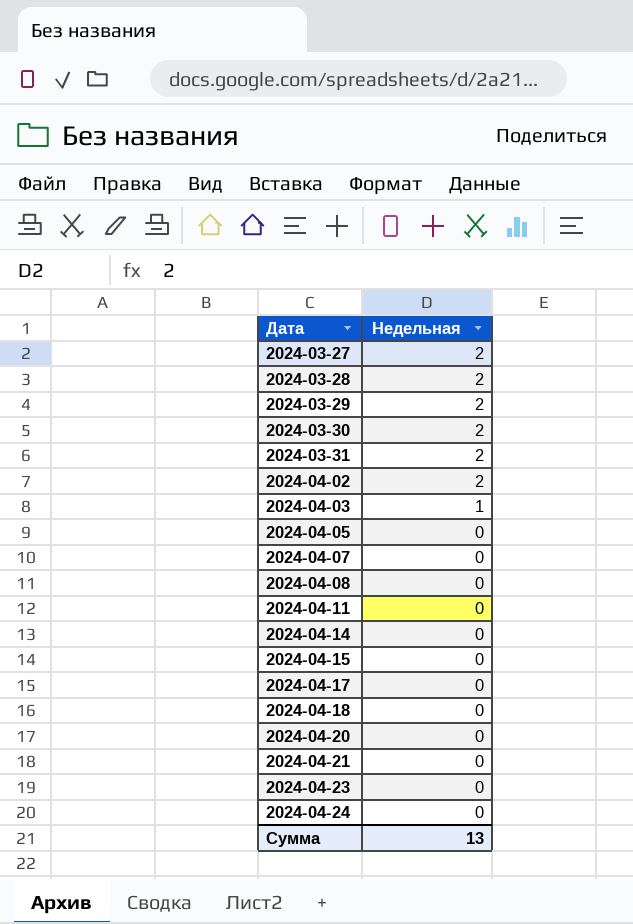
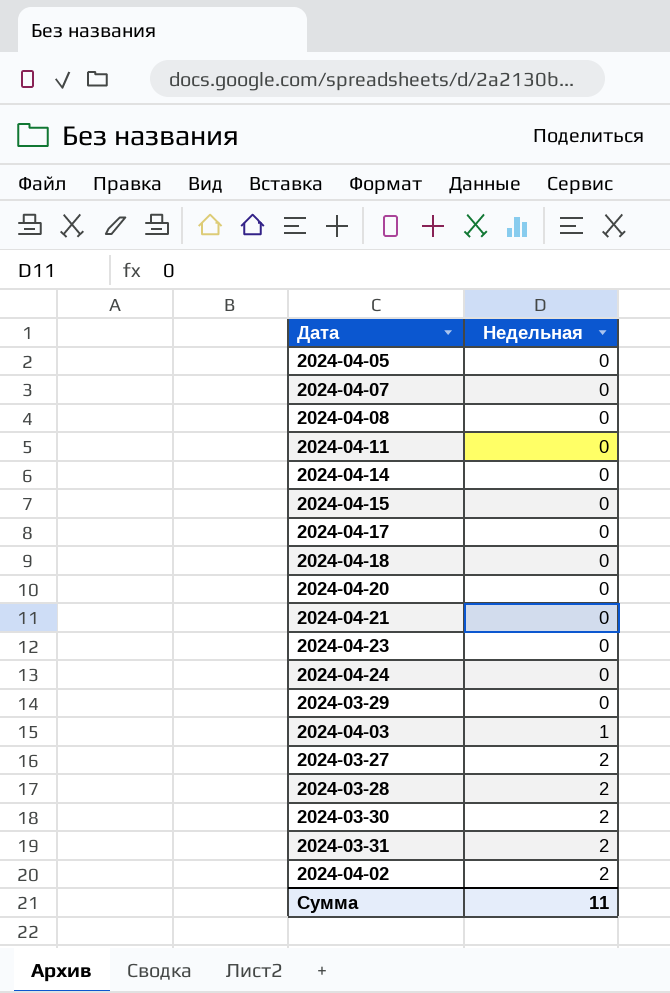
row order: Дата ascending -> Недельная ascending
2024-03-29 | Недельная: 2 -> 0
Сумма | Недельная: 13 -> 11

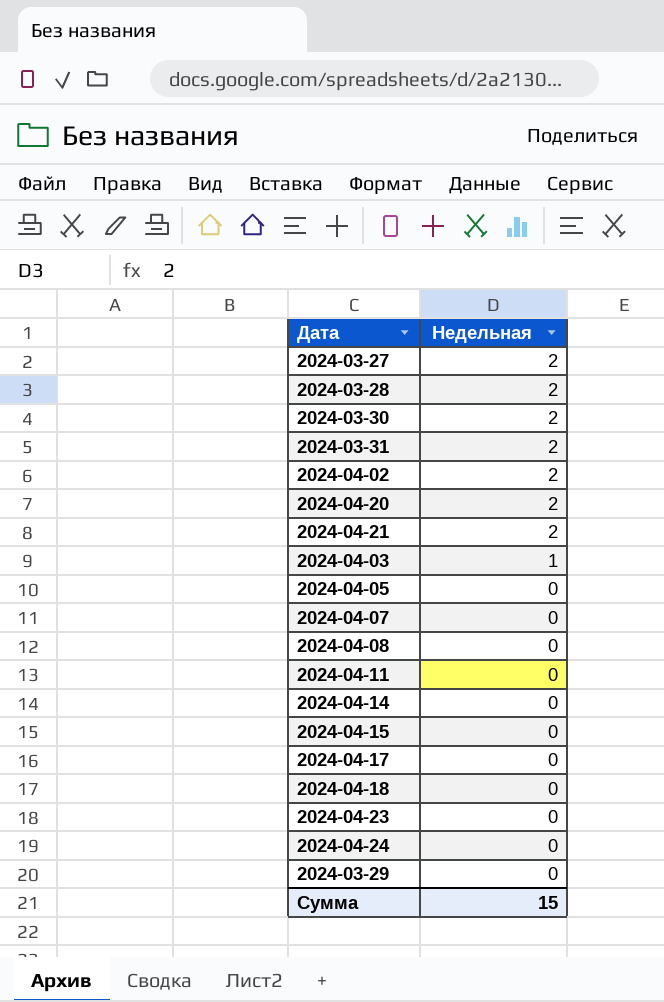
row order: Недельная ascending -> Недельная descending
2024-04-20 | Недельная: 0 -> 2
2024-04-21 | Недельная: 0 -> 2
Сумма | Недельная: 11 -> 15

